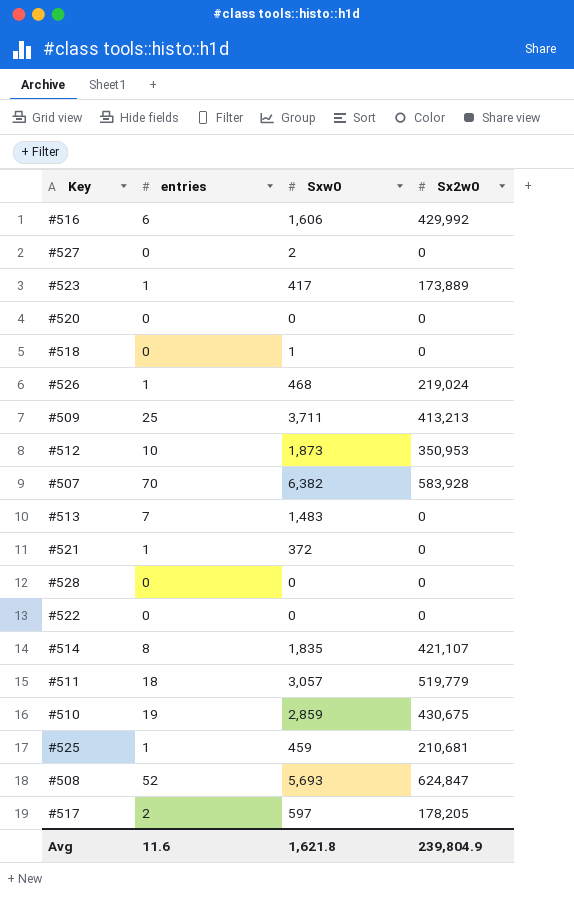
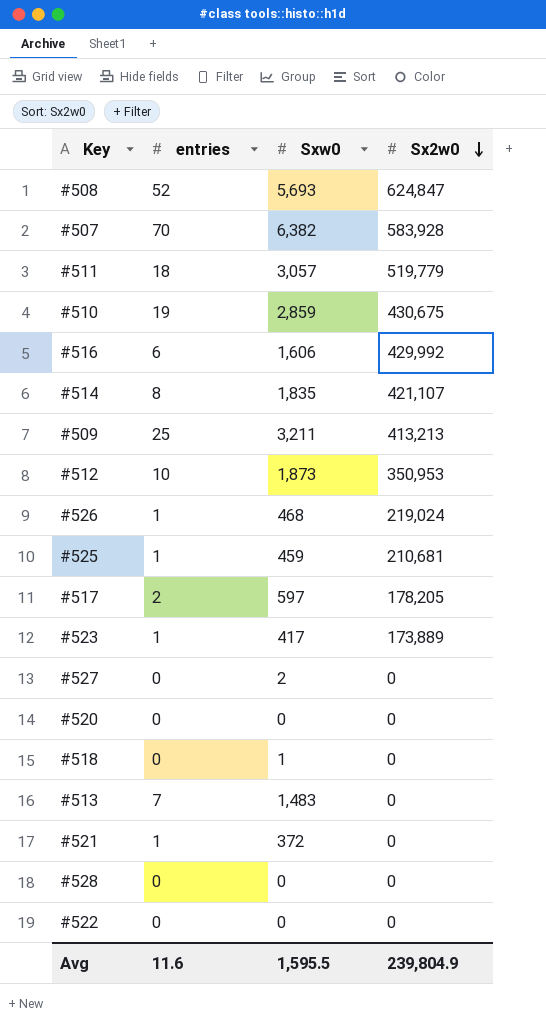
row order: none -> Sx2w0 descending
#509 | Sxw0: 3,711 -> 3,211
Avg | Sxw0: 1,621.8 -> 1,595.5

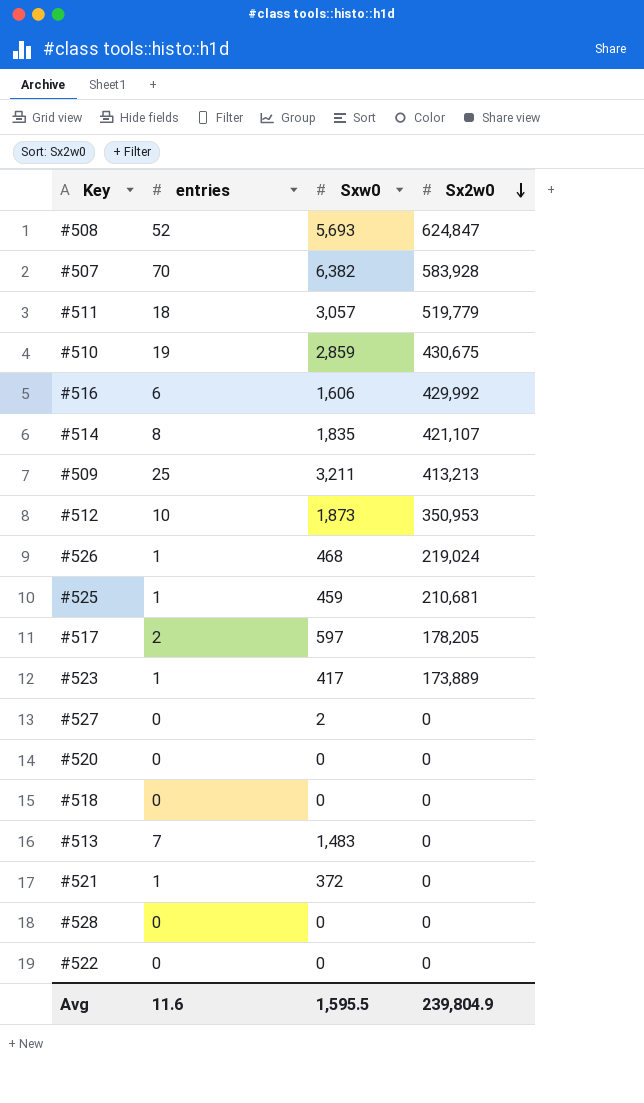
#518 | Sxw0: 1 -> 0

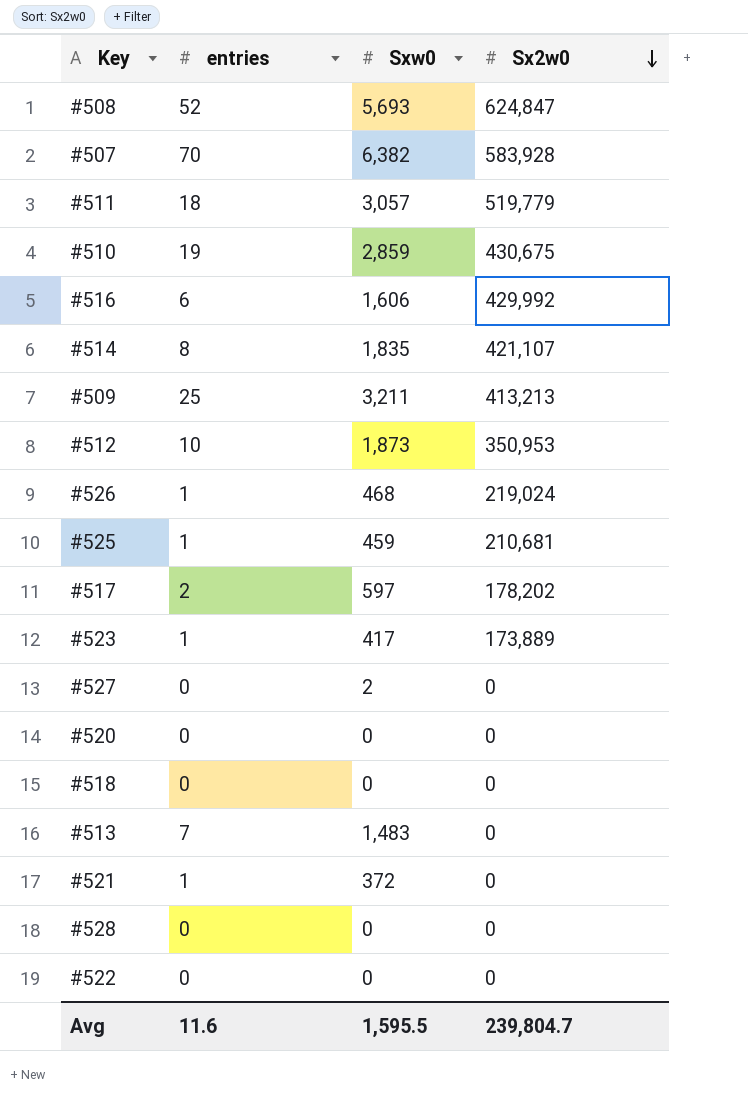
#517 | Sx2w0: 178,205 -> 178,202
Avg | Sx2w0: 239,804.9 -> 239,804.7

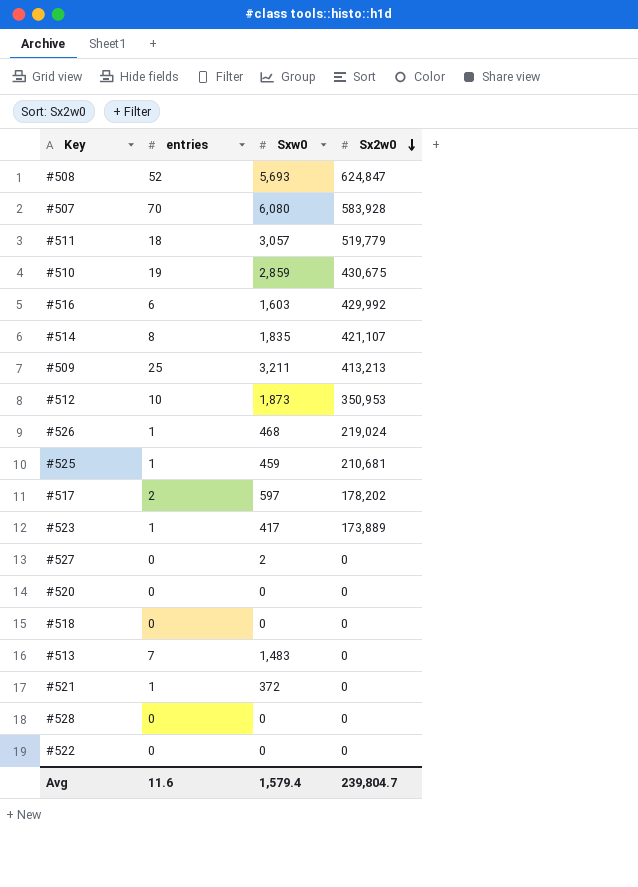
#507 | Sxw0: 6,382 -> 6,080
#516 | Sxw0: 1,606 -> 1,603
Avg | Sxw0: 1,595.5 -> 1,579.4

